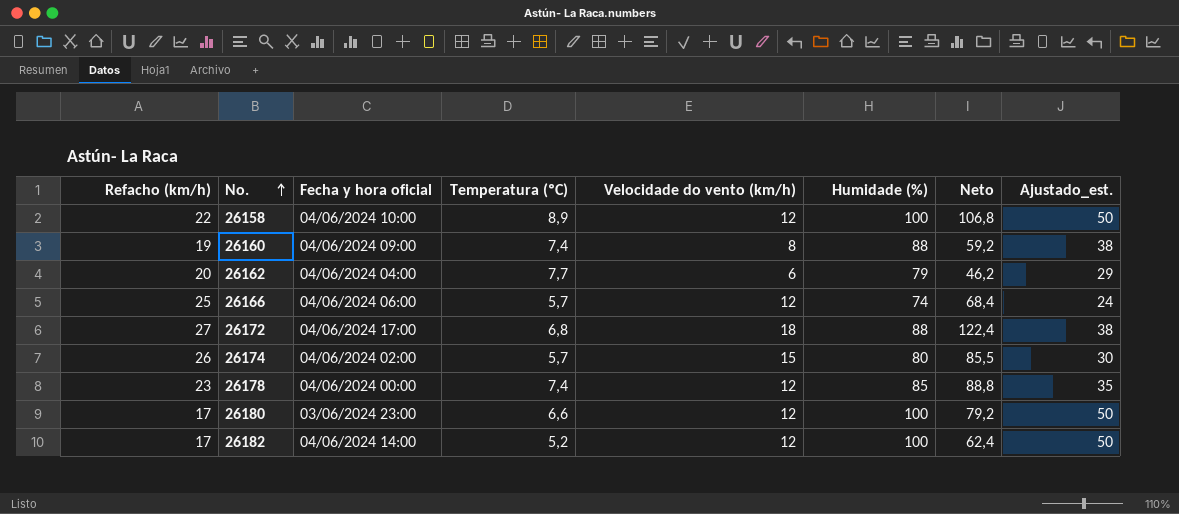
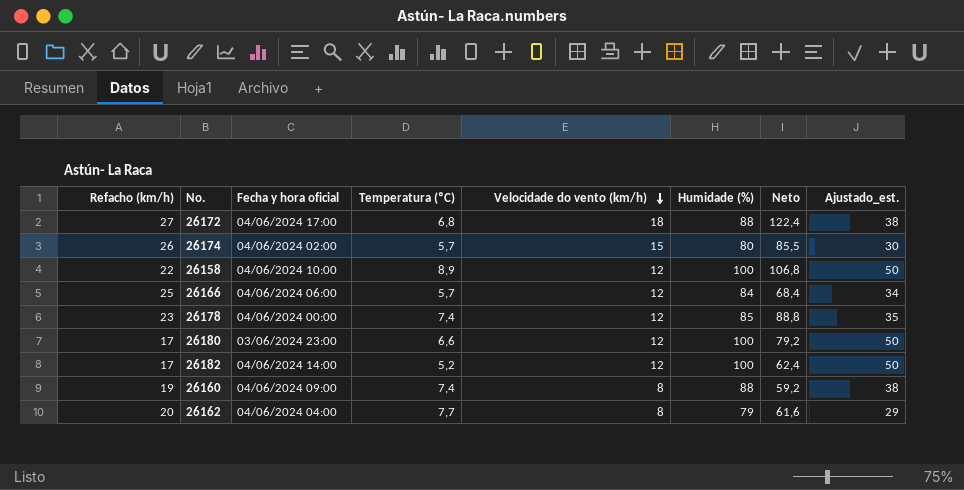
row order: No. ascending -> Velocidade do vento (km/h) descending
26166 | Humidade (%): 74 -> 84
26166 | Ajustado_est.: 24 -> 34
26162 | Velocidade do vento (km/h): 6 -> 8
26162 | Neto: 46,2 -> 61,6

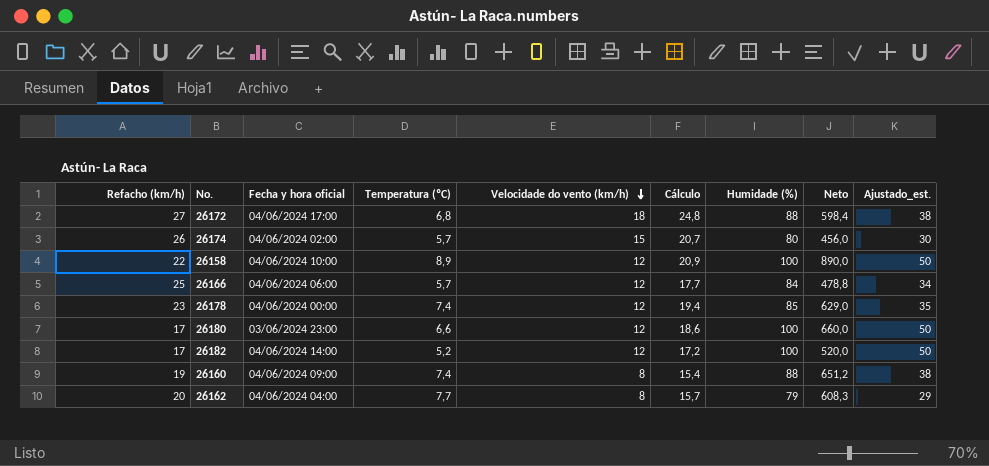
column Cálculo | formula: none -> [Temperatura (ºC)] + [Velocidade do vento (km/h)]
column Neto | formula: [Temperatura (ºC)] * [Velocidade do vento (km/h)] -> [Temperatura (ºC)] * [Humidade (%)]

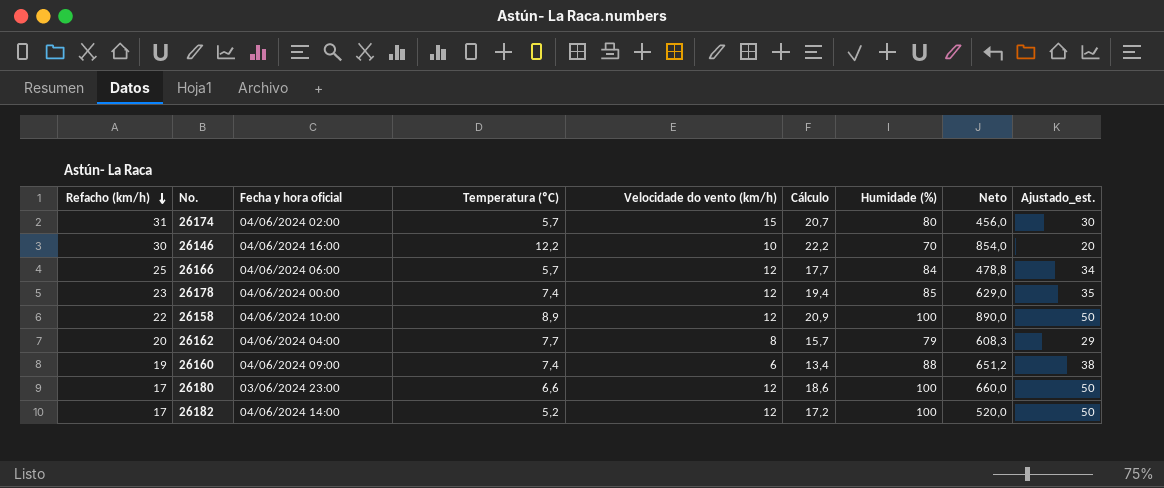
row order: Velocidade do vento (km/h) descending -> Refacho (km/h) descending
row 26172: 27 | 04/06/2024 17:00 | 6,8 | 18 | 24,8 | 88 | 598,4 | 38 -> none
26174 | Refacho (km/h): 26 -> 31
row 26146: none -> 30 | 04/06/2024 16:00 | 12,2 | 10 | 22,2 | 70 | 854,0 | 20
26160 | Velocidade do vento (km/h): 8 -> 6
26160 | Cálculo: 15,4 -> 13,4

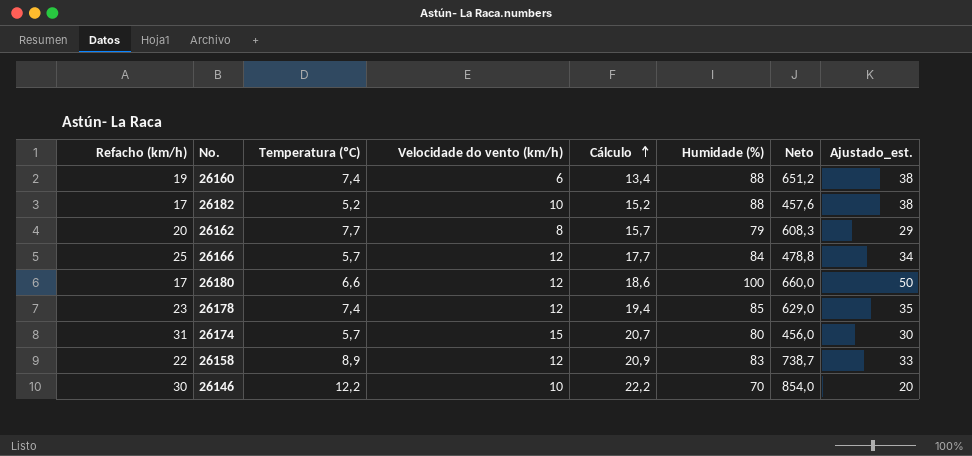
row order: Refacho (km/h) descending -> Cálculo ascending
column Fecha y hora oficial | position: 3 -> none
26182 | Velocidade do vento (km/h): 12 -> 10
26182 | Cálculo: 17,2 -> 15,2
26182 | Humidade (%): 100 -> 88
26182 | Neto: 520,0 -> 457,6
26182 | Ajustado_est.: 50 -> 38
26158 | Humidade (%): 100 -> 83
26158 | Neto: 890,0 -> 738,7
26158 | Ajustado_est.: 50 -> 33

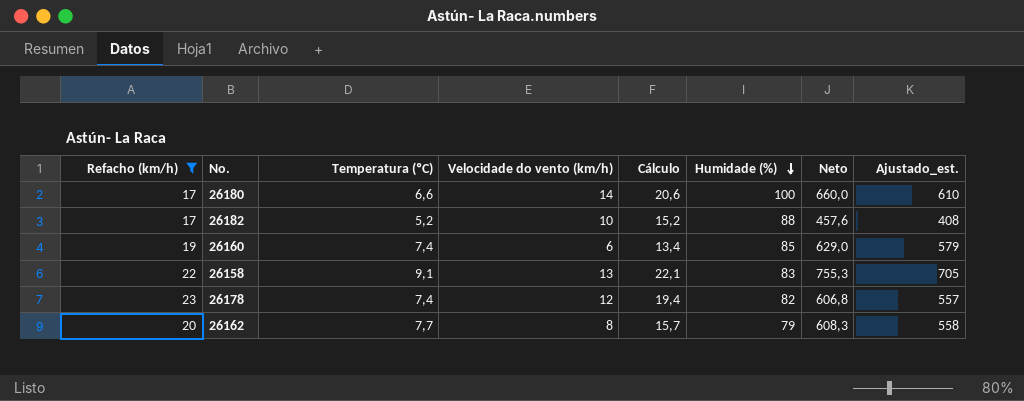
filter: none -> Refacho (km/h) <= 23
row order: Cálculo ascending -> Humidade (%) descending
column Ajustado_est. | formula: [Humidade (%)] - 50 -> [Neto] - 50
26180 | Velocidade do vento (km/h): 12 -> 14
26180 | Cálculo: 18,6 -> 20,6
26160 | Humidade (%): 88 -> 85
26160 | Neto: 651,2 -> 629,0
26158 | Temperatura (ºC): 8,9 -> 9,1
26158 | Velocidade do vento (km/h): 12 -> 13
26158 | Cálculo: 20,9 -> 22,1
26158 | Neto: 738,7 -> 755,3
26178 | Humidade (%): 85 -> 82
26178 | Neto: 629,0 -> 606,8

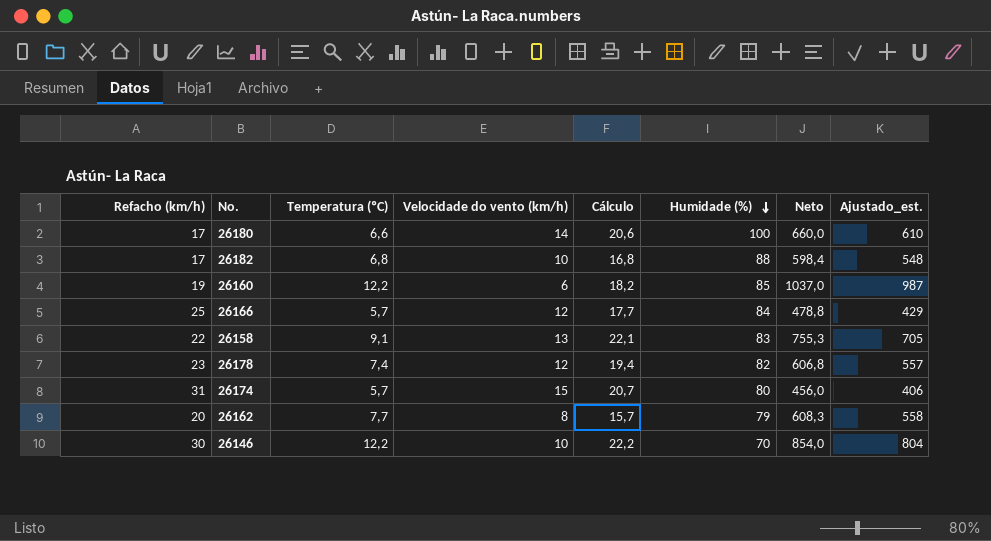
filter: Refacho (km/h) <= 23 -> none
26182 | Temperatura (ºC): 5,2 -> 6,8
26182 | Cálculo: 15,2 -> 16,8
26182 | Neto: 457,6 -> 598,4
26182 | Ajustado_est.: 408 -> 548
26160 | Temperatura (ºC): 7,4 -> 12,2
26160 | Cálculo: 13,4 -> 18,2
26160 | Neto: 629,0 -> 1037,0
26160 | Ajustado_est.: 579 -> 987

